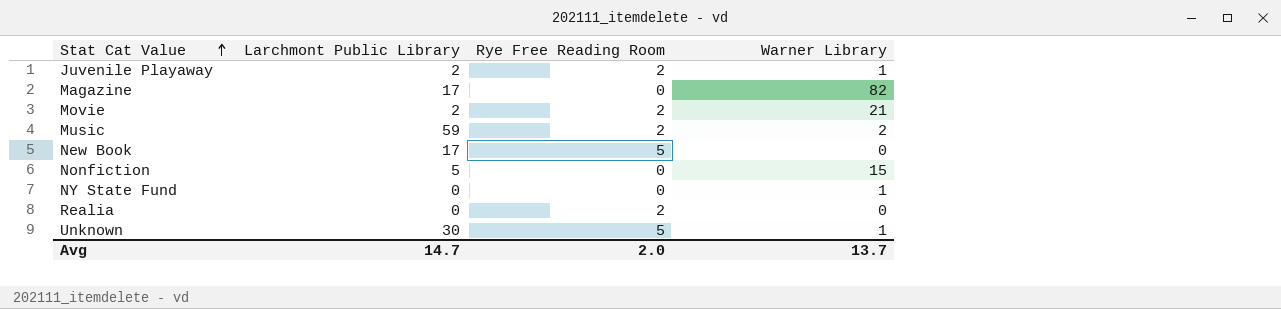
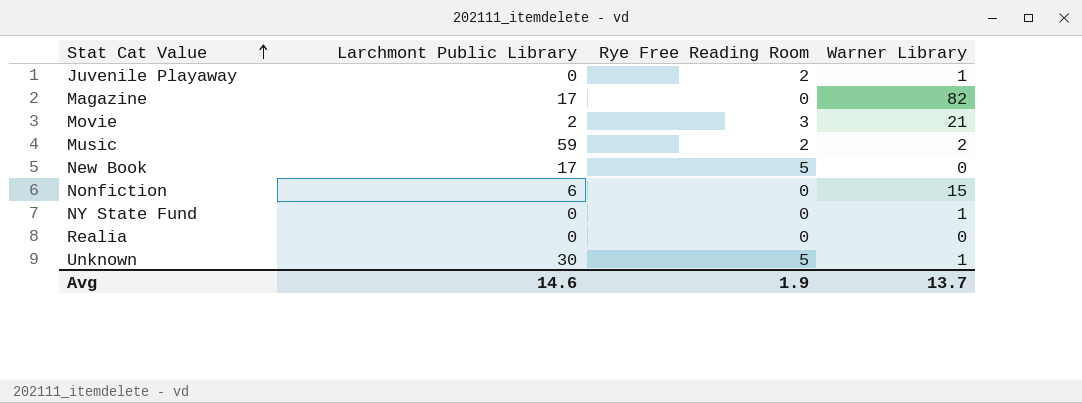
Juvenile Playaway | Larchmont Public Library: 2 -> 0
Movie | Rye Free Reading Room: 2 -> 3
Nonfiction | Larchmont Public Library: 5 -> 6
Realia | Rye Free Reading Room: 2 -> 0
Avg | Larchmont Public Library: 14.7 -> 14.6
Avg | Rye Free Reading Room: 2.0 -> 1.9

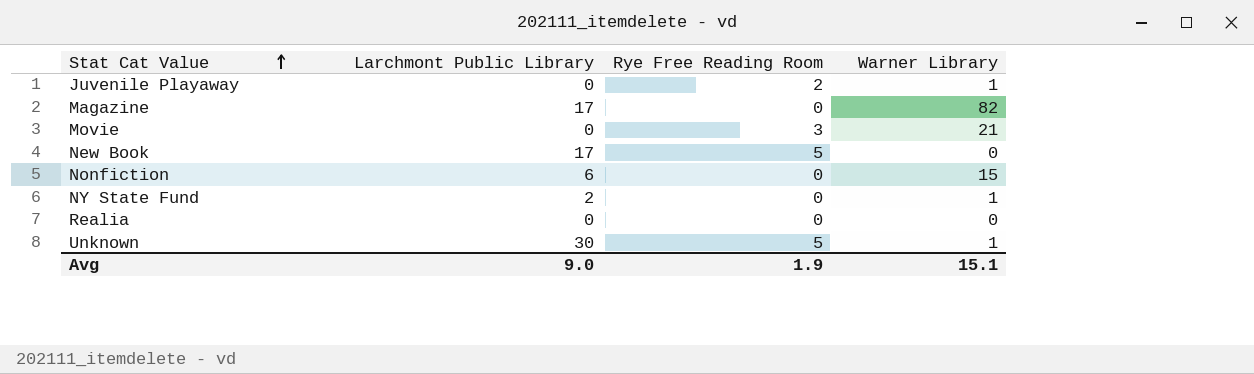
row Music: 59 | 2 | 2 -> none
Movie | Larchmont Public Library: 2 -> 0
NY State Fund | Larchmont Public Library: 0 -> 2
Avg | Larchmont Public Library: 14.6 -> 9.0
Avg | Warner Library: 13.7 -> 15.1

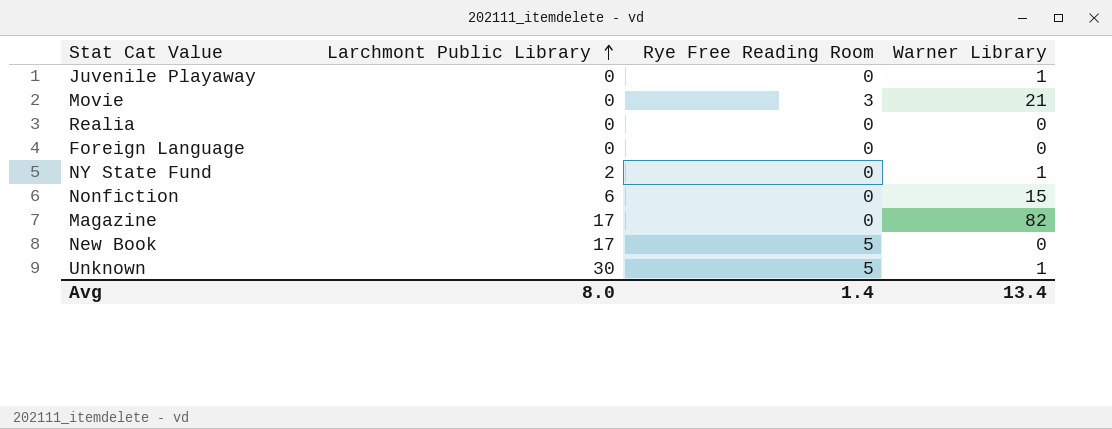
row order: Stat Cat Value ascending -> Larchmont Public Library ascending
Juvenile Playaway | Rye Free Reading Room: 2 -> 0
row Foreign Language: none -> 0 | 0 | 0
Avg | Larchmont Public Library: 9.0 -> 8.0
Avg | Rye Free Reading Room: 1.9 -> 1.4
Avg | Warner Library: 15.1 -> 13.4

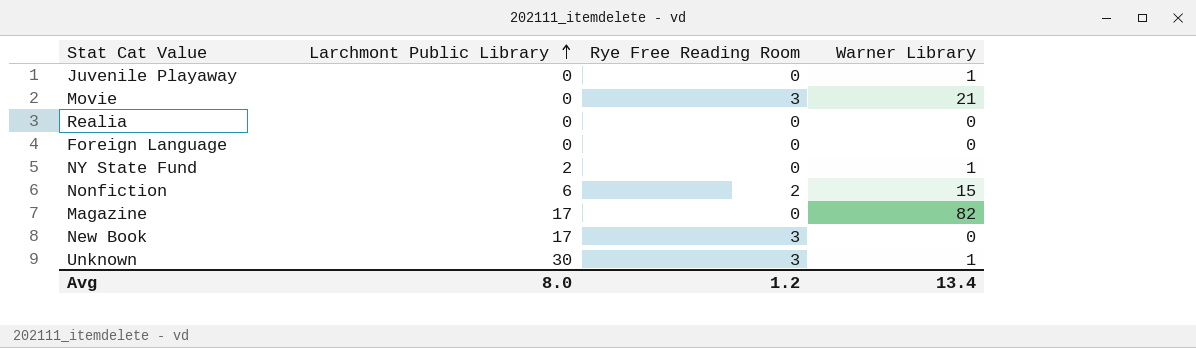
Nonfiction | Rye Free Reading Room: 0 -> 2
New Book | Rye Free Reading Room: 5 -> 3
Unknown | Rye Free Reading Room: 5 -> 3
Avg | Rye Free Reading Room: 1.4 -> 1.2

